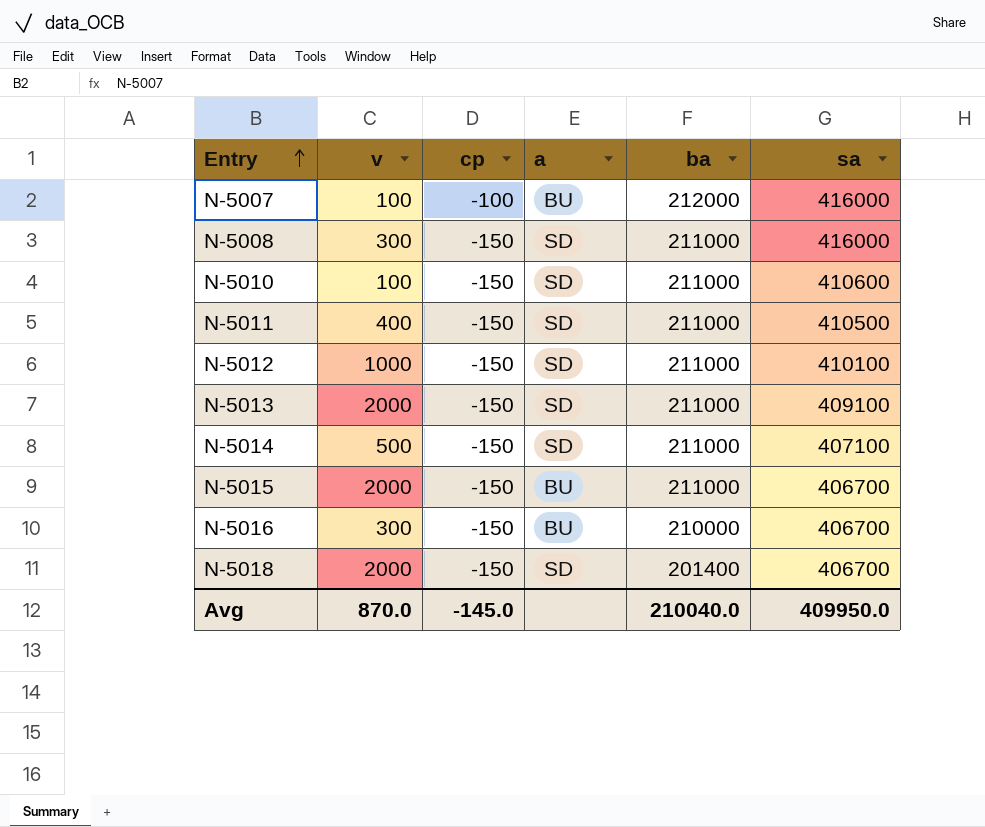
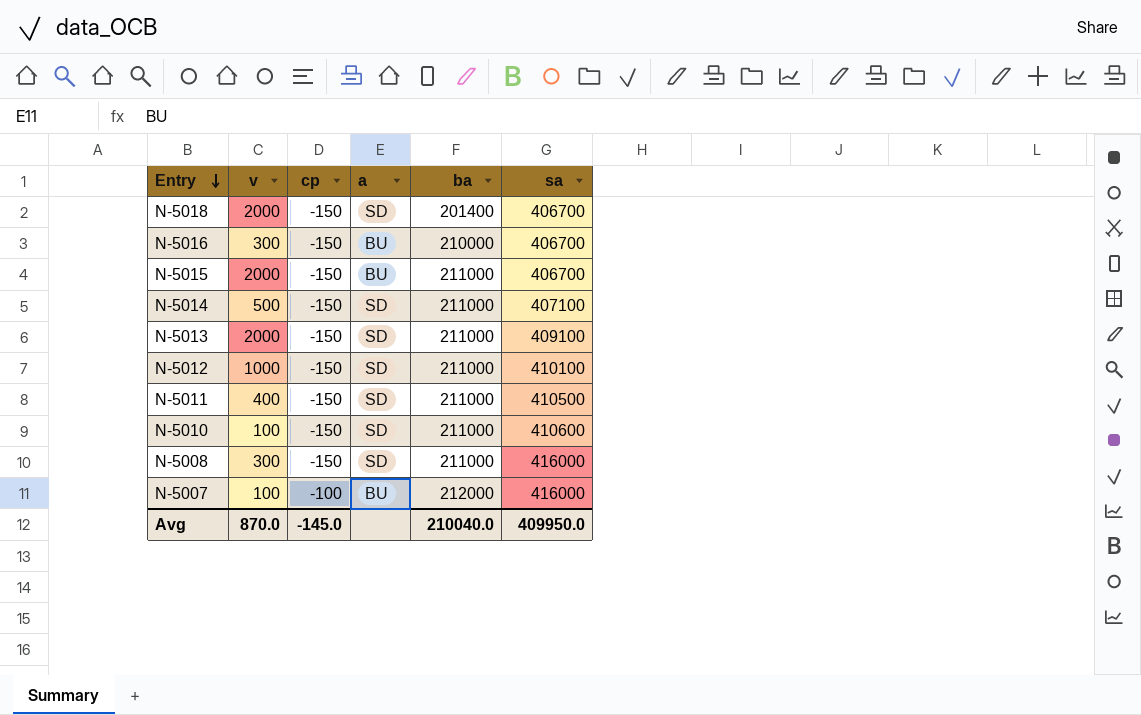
row order: Entry ascending -> Entry descending

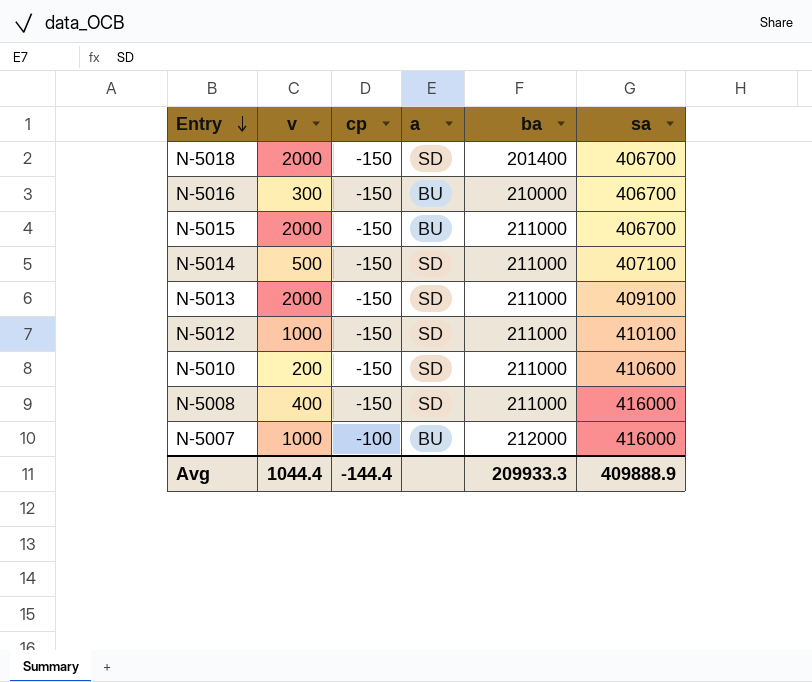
row N-5011: 400 | -150 | SD | 211000 | 410500 -> none
N-5010 | v: 100 -> 200
N-5008 | v: 300 -> 400
N-5007 | v: 100 -> 1000
Avg | v: 870.0 -> 1044.4
Avg | cp: -145.0 -> -144.4
Avg | ba: 210040.0 -> 209933.3
Avg | sa: 409950.0 -> 409888.9

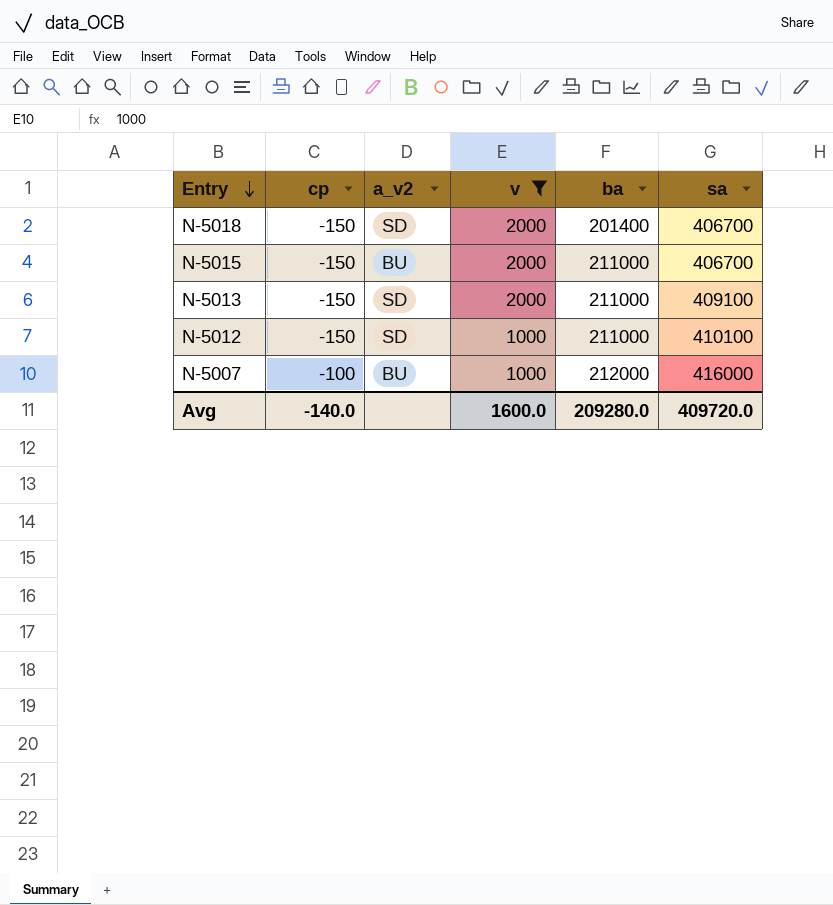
filter: none -> v >= 1000
column name: a -> a_v2
column v | position: 2 -> 4
Avg | cp: -144.4 -> -140.0
Avg | v: 1044.4 -> 1600.0
Avg | ba: 209933.3 -> 209280.0
Avg | sa: 409888.9 -> 409720.0

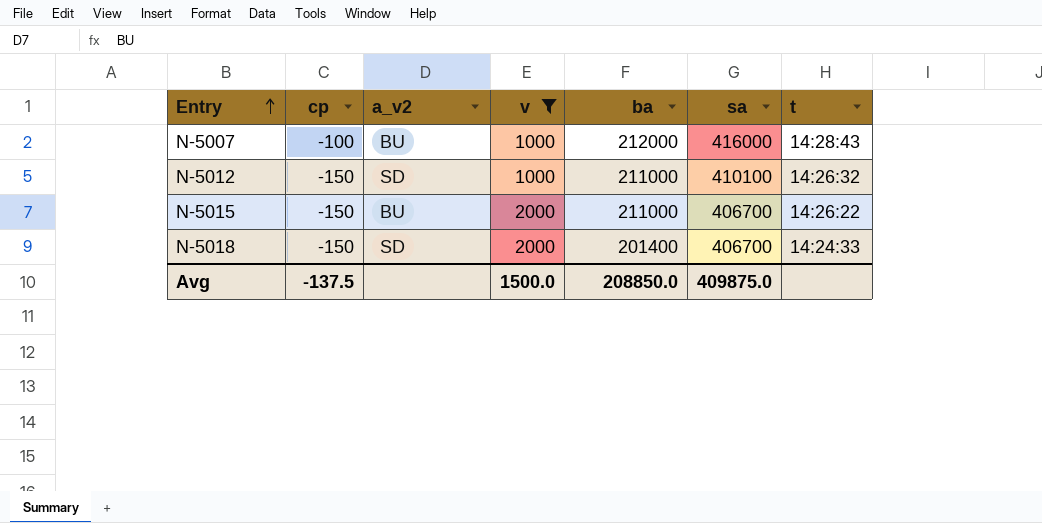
row order: Entry descending -> Entry ascending
column t | position: none -> 7
row N-5013: -150 | SD | 2000 | 211000 | 409100 -> none
Avg | cp: -140.0 -> -137.5
Avg | v: 1600.0 -> 1500.0
Avg | ba: 209280.0 -> 208850.0
Avg | sa: 409720.0 -> 409875.0

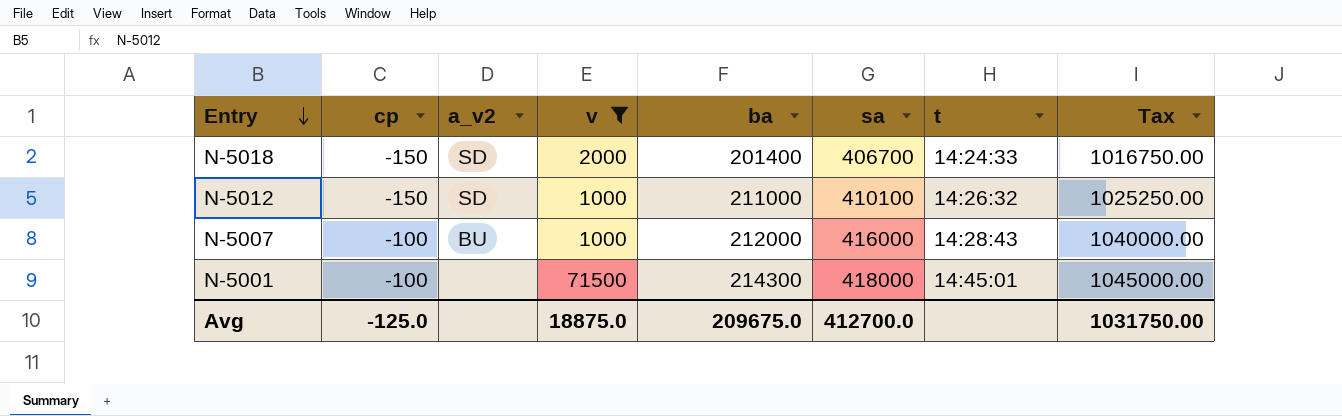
row order: Entry ascending -> Entry descending
column Tax | formula: none -> [sa] * 2.5
row N-5015: -150 | BU | 2000 | 211000 | 406700 | 14:26:22 -> none
row N-5001: none -> -100 | none | 71500 | 214300 | 418000 | 14:45:01 | 1045000.00
Avg | cp: -137.5 -> -125.0
Avg | v: 1500.0 -> 18875.0
Avg | ba: 208850.0 -> 209675.0
Avg | sa: 409875.0 -> 412700.0

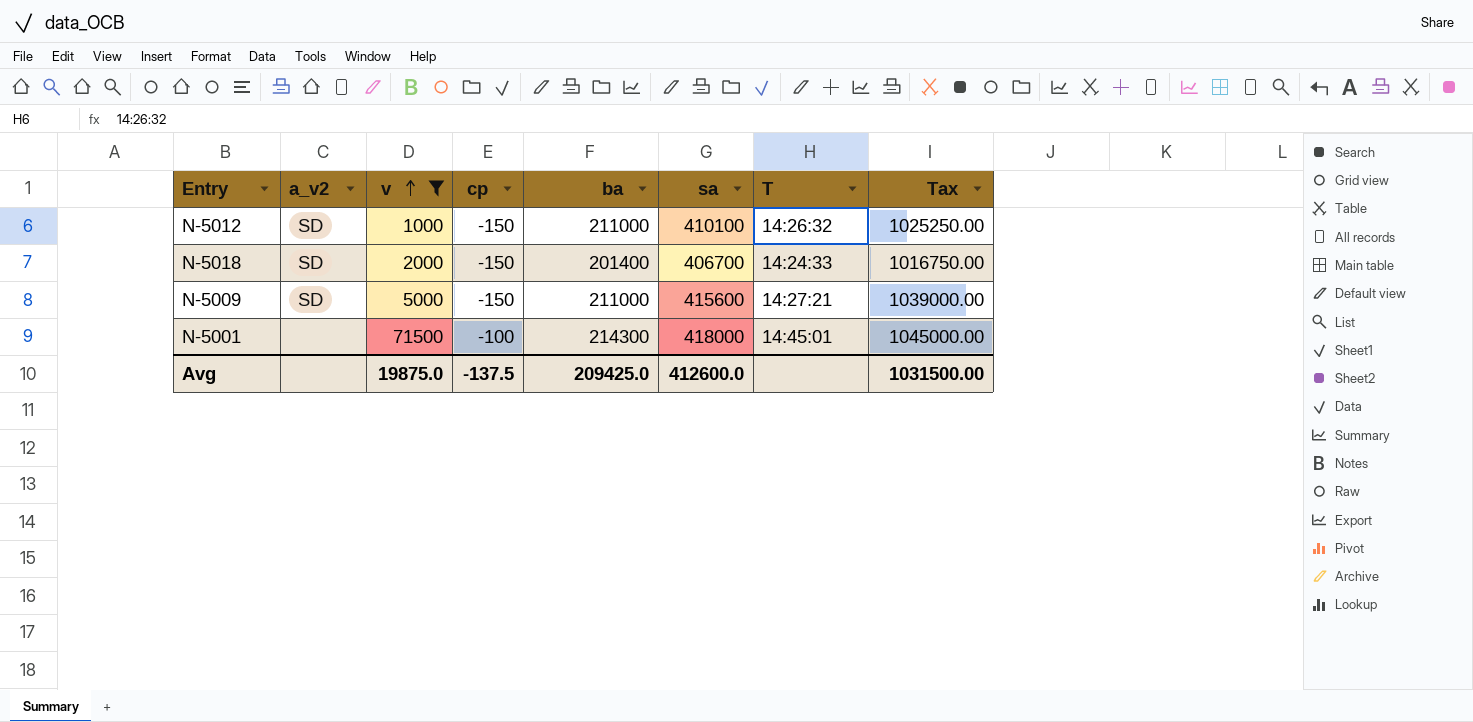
row order: Entry descending -> v ascending
column cp | position: 2 -> 4
column name: t -> T
row N-5007: -100 | BU | 1000 | 212000 | 416000 | 14:28:43 | 1040000.00 -> none
row N-5009: none -> SD | 5000 | -150 | 211000 | 415600 | 14:27:21 | 1039000.00
Avg | v: 18875.0 -> 19875.0
Avg | cp: -125.0 -> -137.5
Avg | ba: 209675.0 -> 209425.0
Avg | sa: 412700.0 -> 412600.0
Avg | Tax: 1031750.00 -> 1031500.00

